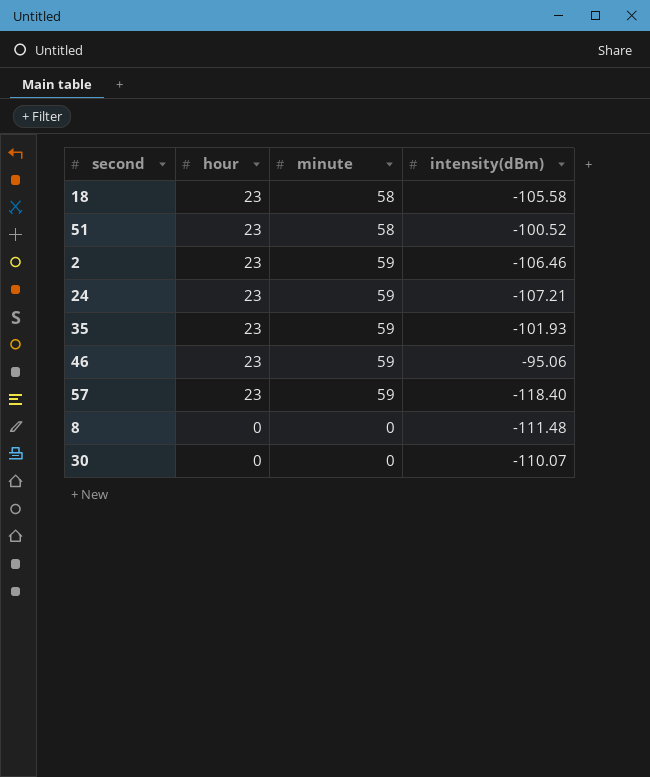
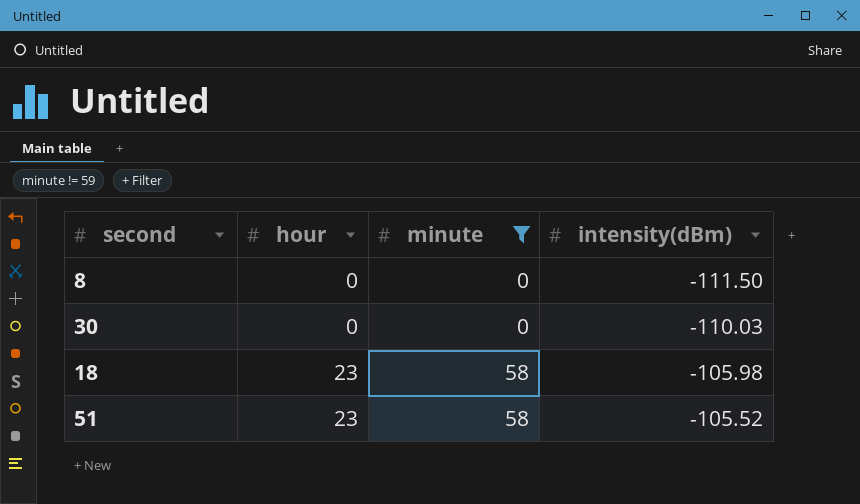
filter: none -> minute != 59
row order: hour descending -> hour ascending
8 | intensity(dBm): -111.48 -> -111.50
30 | intensity(dBm): -110.07 -> -110.03
18 | intensity(dBm): -105.58 -> -105.98
51 | intensity(dBm): -100.52 -> -105.52

